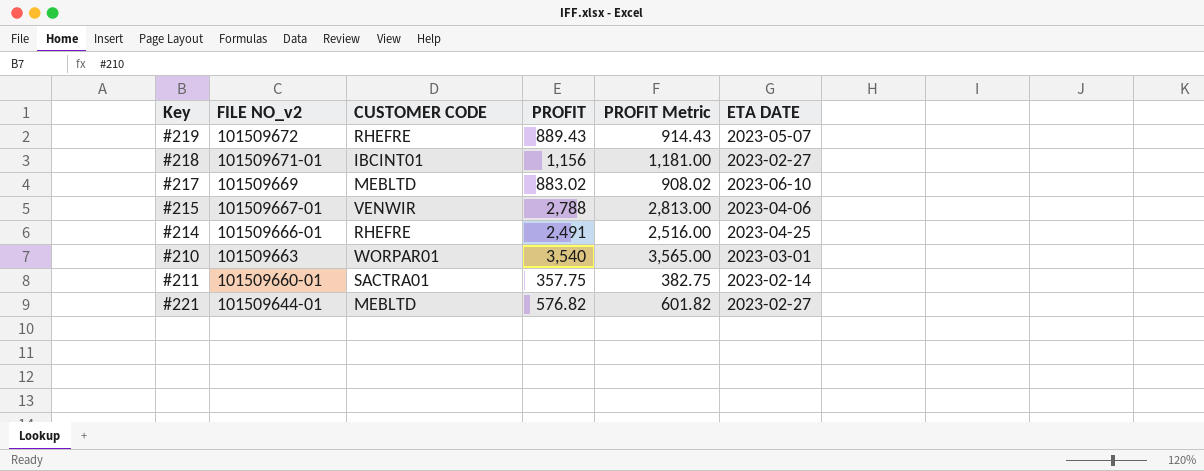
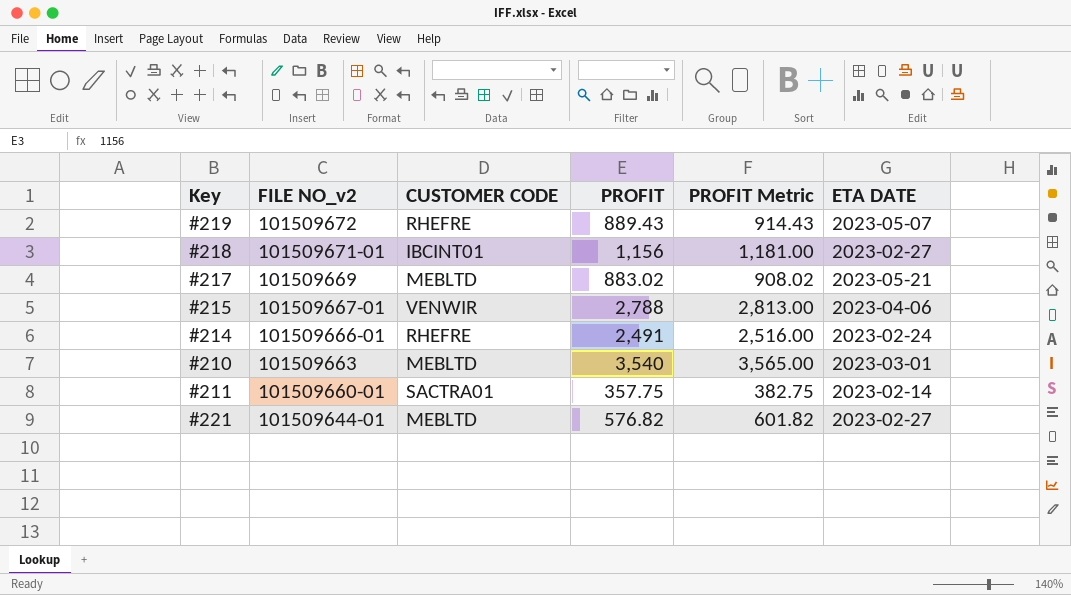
#217 | ETA DATE: 2023-06-10 -> 2023-05-21
#214 | ETA DATE: 2023-04-25 -> 2023-02-24
#210 | CUSTOMER CODE: WORPAR01 -> MEBLTD

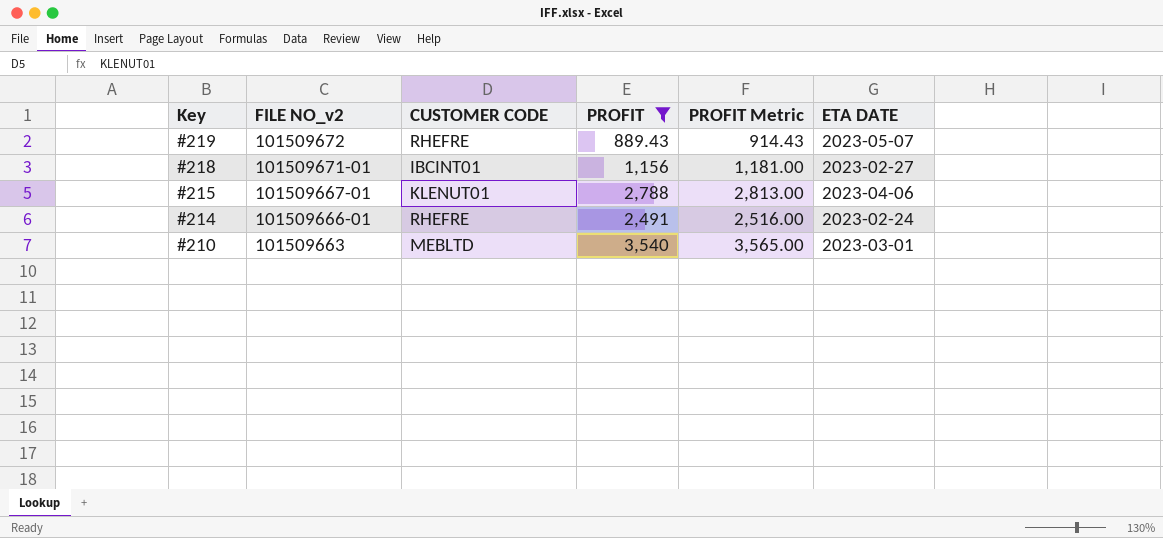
filter: none -> PROFIT >= 889.43
#215 | CUSTOMER CODE: VENWIR -> KLENUT01

